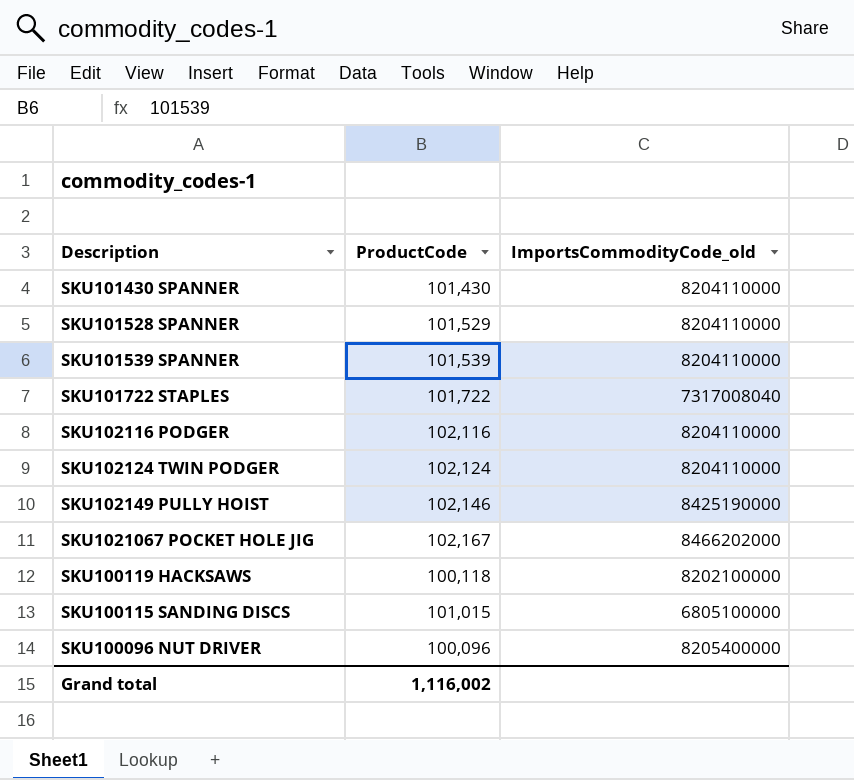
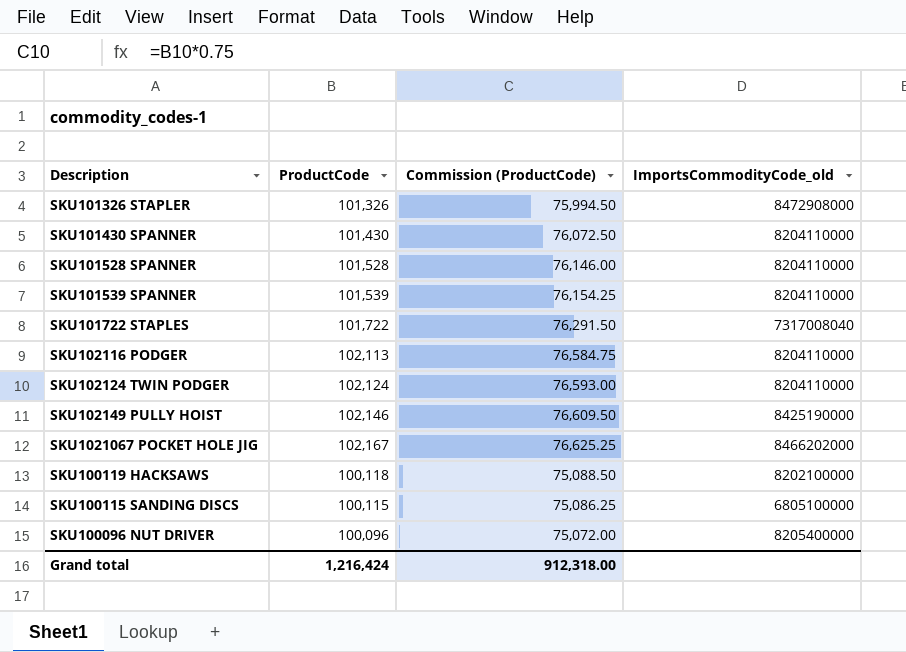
column Commission (ProductCode) | formula: none -> [ProductCode] * 0.75
row SKU101326 STAPLER: none -> 101,326 | 75,994.50 | 8472908000
SKU101528 SPANNER | ProductCode: 101,529 -> 101,528
SKU102116 PODGER | ProductCode: 102,116 -> 102,113
SKU100115 SANDING DISCS | ProductCode: 101,015 -> 100,115
Grand total | ProductCode: 1,116,002 -> 1,216,424

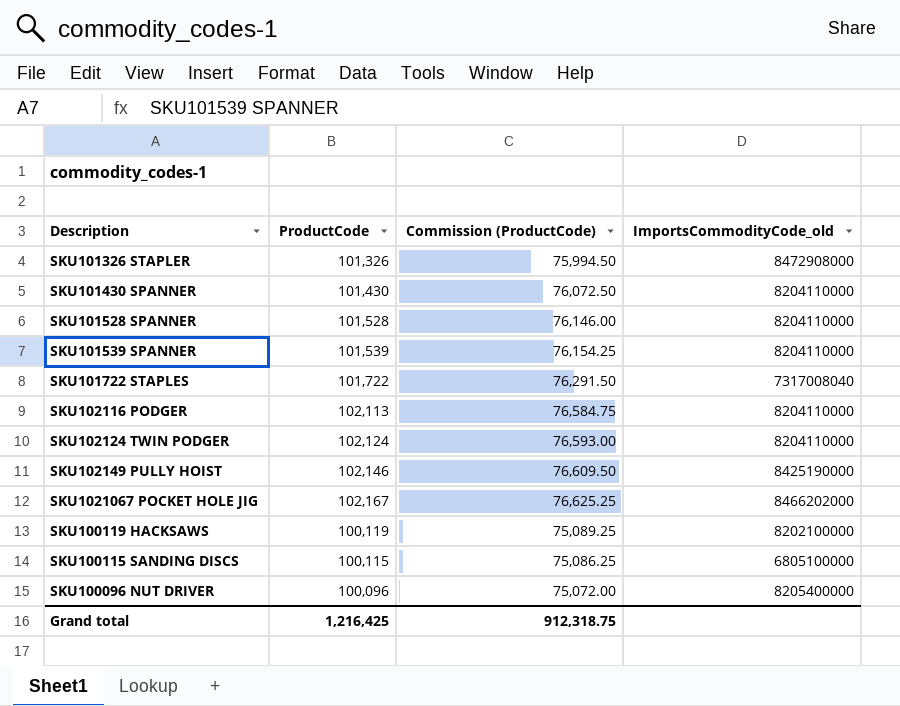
SKU100119 HACKSAWS | ProductCode: 100,118 -> 100,119
SKU100119 HACKSAWS | Commission (ProductCode): 75,088.50 -> 75,089.25
Grand total | ProductCode: 1,216,424 -> 1,216,425
Grand total | Commission (ProductCode): 912,318.00 -> 912,318.75

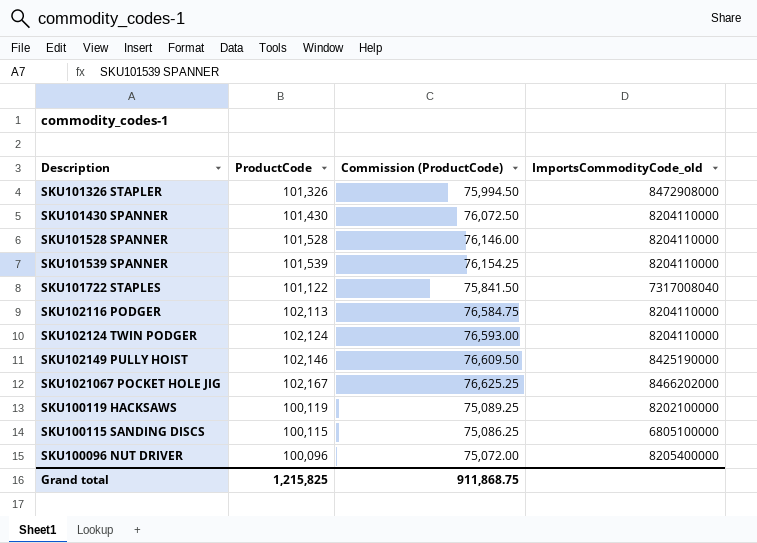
SKU101722 STAPLES | ProductCode: 101,722 -> 101,122
SKU101722 STAPLES | Commission (ProductCode): 76,291.50 -> 75,841.50
Grand total | ProductCode: 1,216,425 -> 1,215,825
Grand total | Commission (ProductCode): 912,318.75 -> 911,868.75

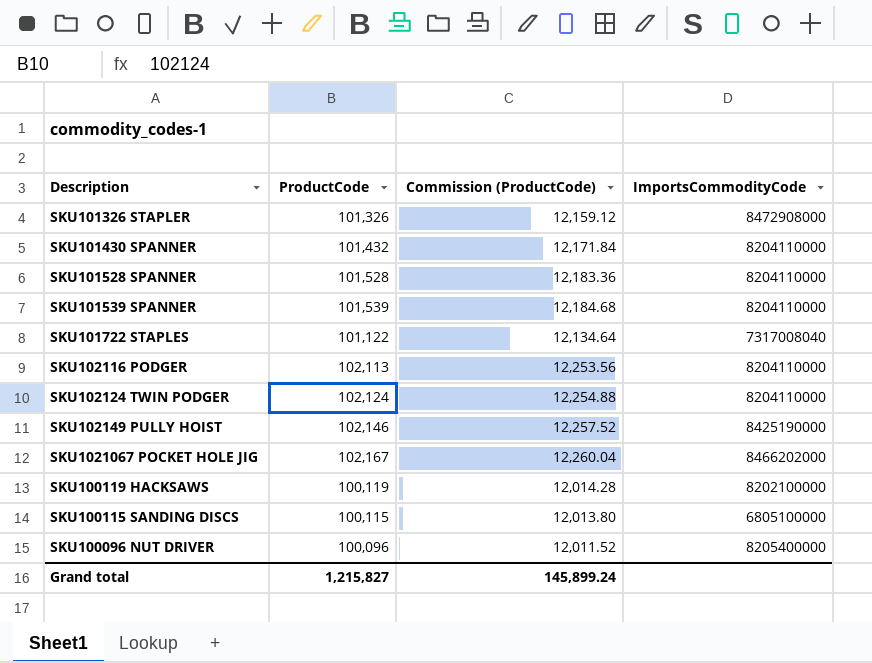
column Commission (ProductCode) | formula: [ProductCode] * 0.75 -> [ProductCode] * 0.12
column name: ImportsCommodityCode_old -> ImportsCommodityCode
SKU101430 SPANNER | ProductCode: 101,430 -> 101,432
Grand total | ProductCode: 1,215,825 -> 1,215,827
Grand total | Commission (ProductCode): 911,868.75 -> 145,899.24

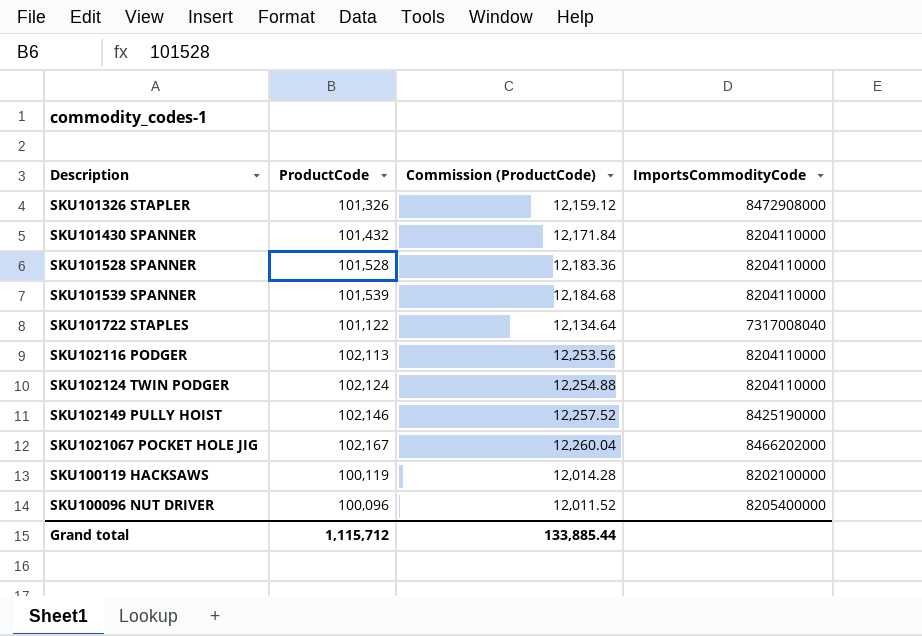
row SKU100115 SANDING DISCS: 100,115 | 12,013.80 | 6805100000 -> none
Grand total | ProductCode: 1,215,827 -> 1,115,712
Grand total | Commission (ProductCode): 145,899.24 -> 133,885.44

